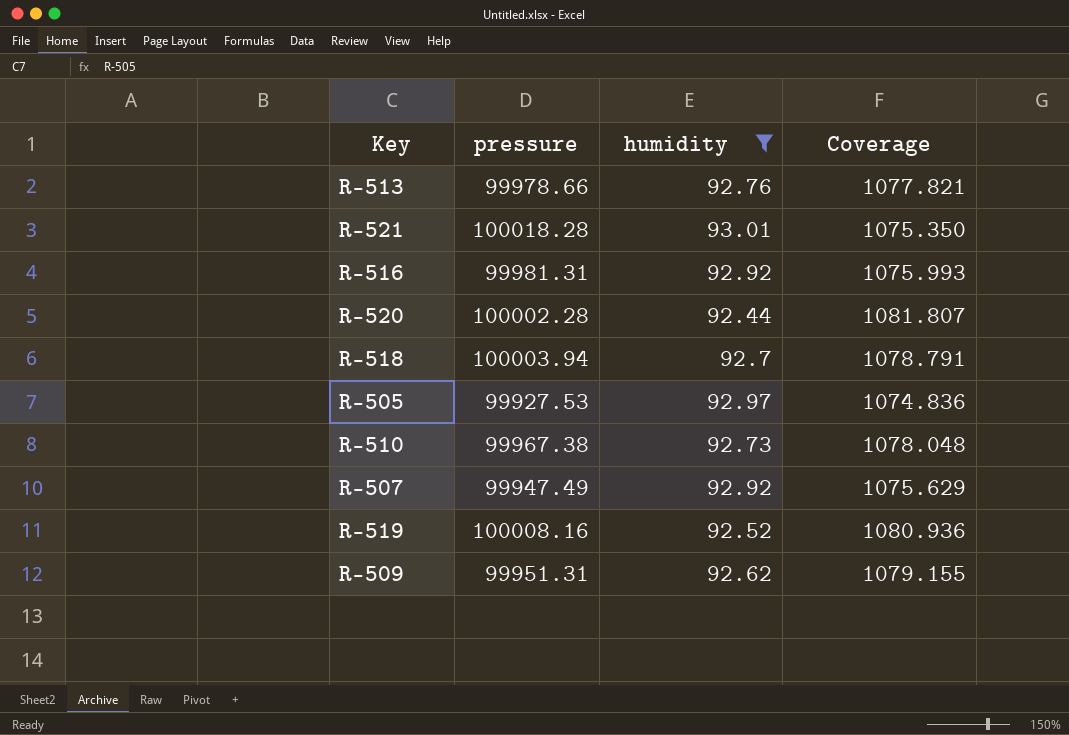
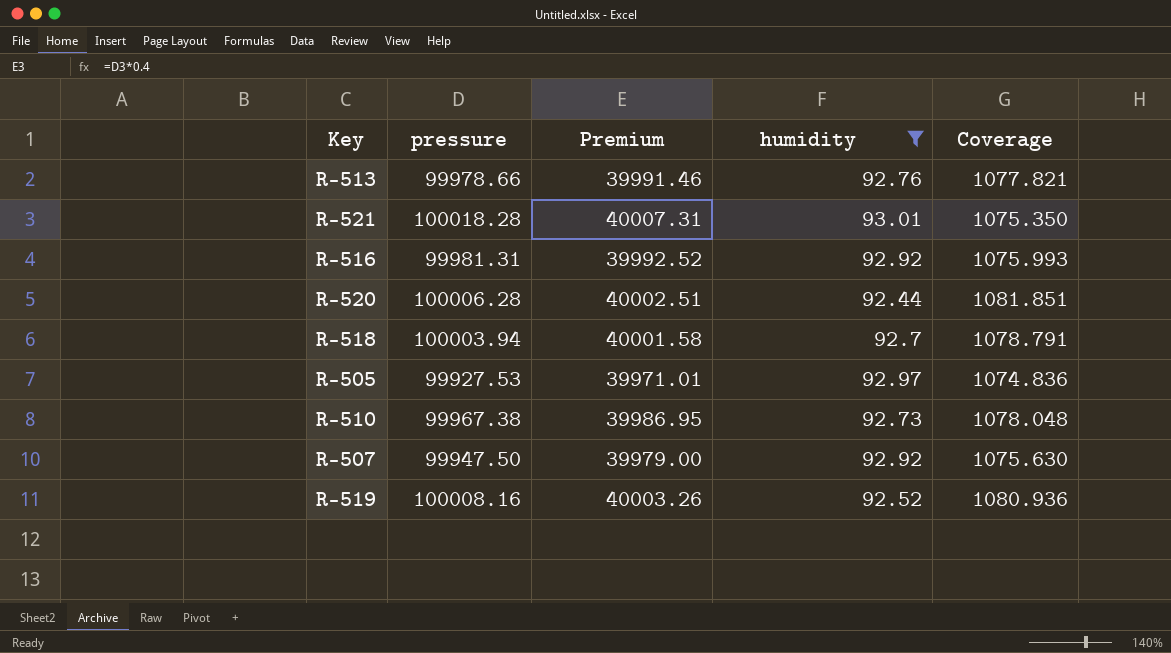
column Premium | formula: none -> [pressure] * 0.4
row R-509: 99951.31 | 92.62 | 1079.155 -> none
R-520 | pressure: 100002.28 -> 100006.28
R-520 | Coverage: 1081.807 -> 1081.851
R-507 | pressure: 99947.49 -> 99947.50
R-507 | Coverage: 1075.629 -> 1075.630

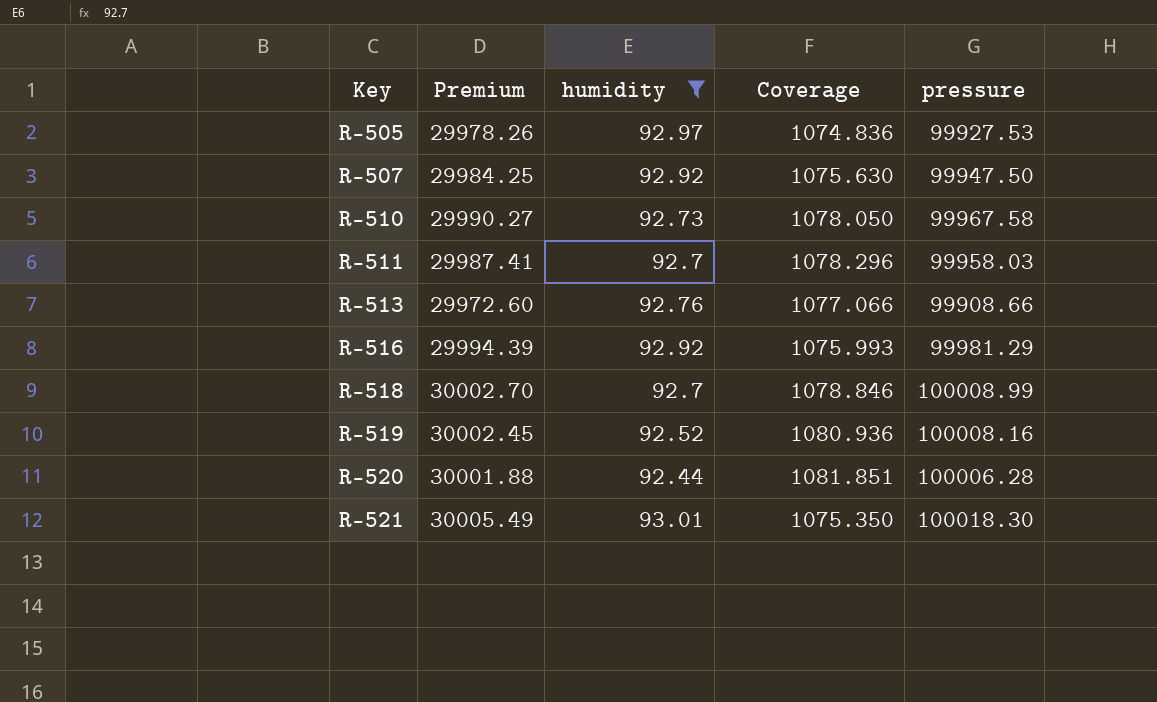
row order: none -> Key ascending
column Premium | formula: [pressure] * 0.4 -> [pressure] * 0.3
column pressure | position: 2 -> 5
R-510 | Coverage: 1078.048 -> 1078.050
R-510 | pressure: 99967.38 -> 99967.58
row R-511: none -> 29987.41 | 92.7 | 1078.296 | 99958.03
R-513 | Coverage: 1077.821 -> 1077.066
R-513 | pressure: 99978.66 -> 99908.66
R-516 | pressure: 99981.31 -> 99981.29
R-518 | Coverage: 1078.791 -> 1078.846
R-518 | pressure: 100003.94 -> 100008.99
R-521 | pressure: 100018.28 -> 100018.30

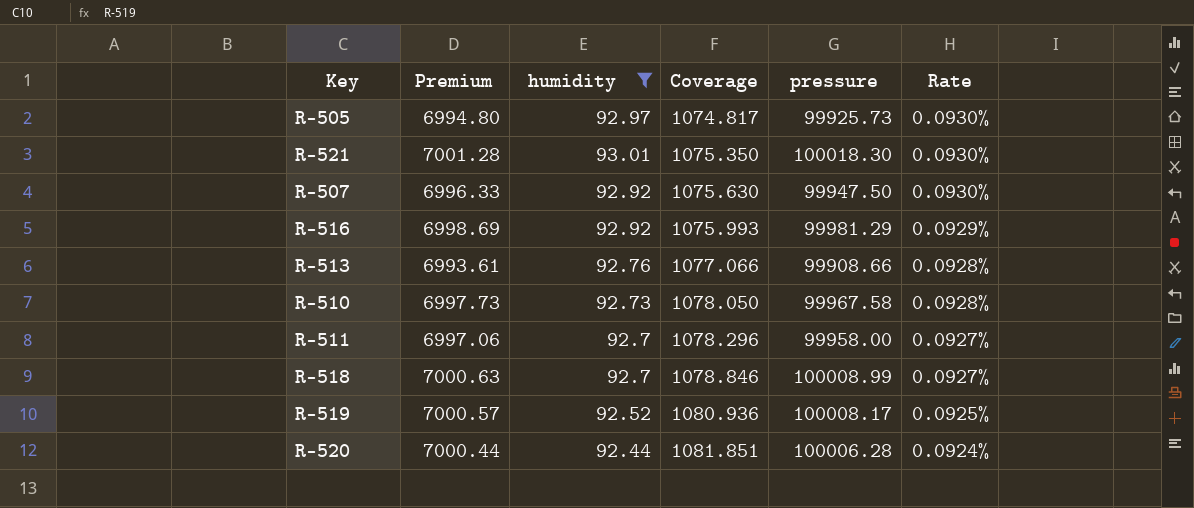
row order: Key ascending -> Coverage ascending
column Premium | formula: [pressure] * 0.3 -> [pressure] * 0.07
column Rate | formula: none -> [humidity] / [pressure]
R-505 | Coverage: 1074.836 -> 1074.817
R-505 | pressure: 99927.53 -> 99925.73
R-511 | pressure: 99958.03 -> 99958.00
R-519 | pressure: 100008.16 -> 100008.17

